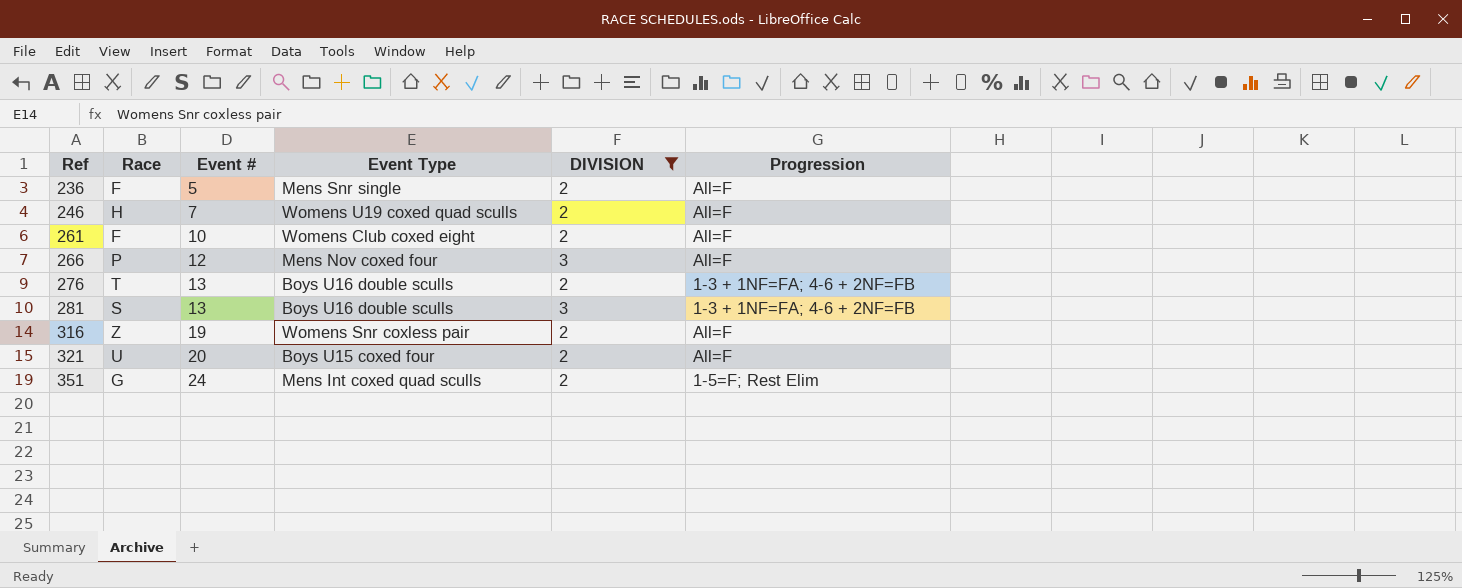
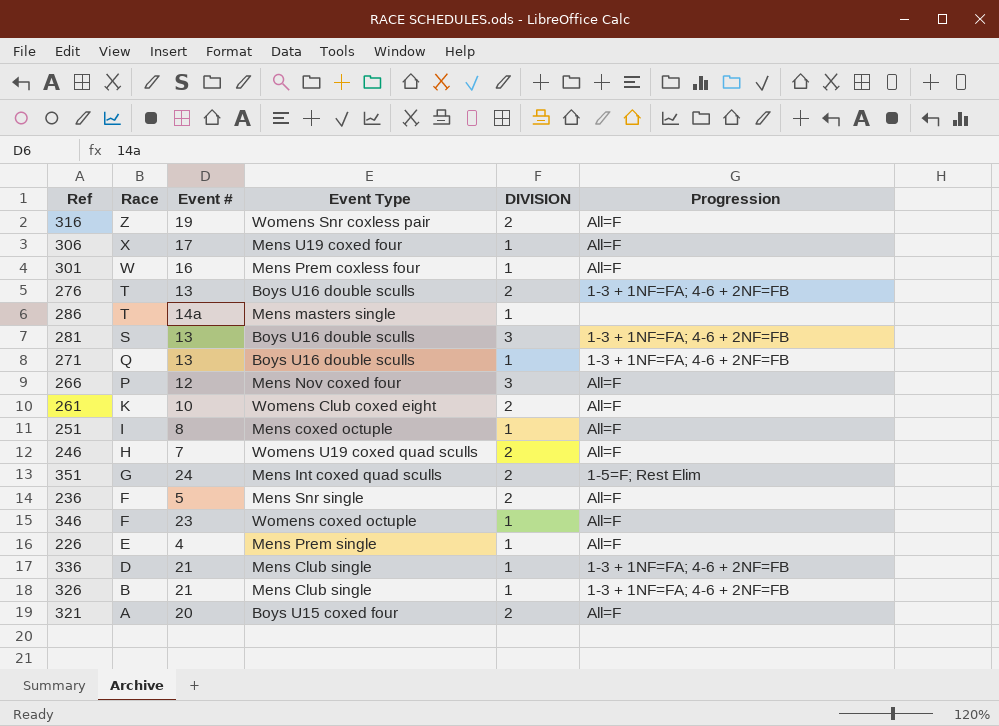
filter: DIVISION != 1 -> none
row order: Ref ascending -> Race descending
261 | Race: F -> K
321 | Race: U -> A

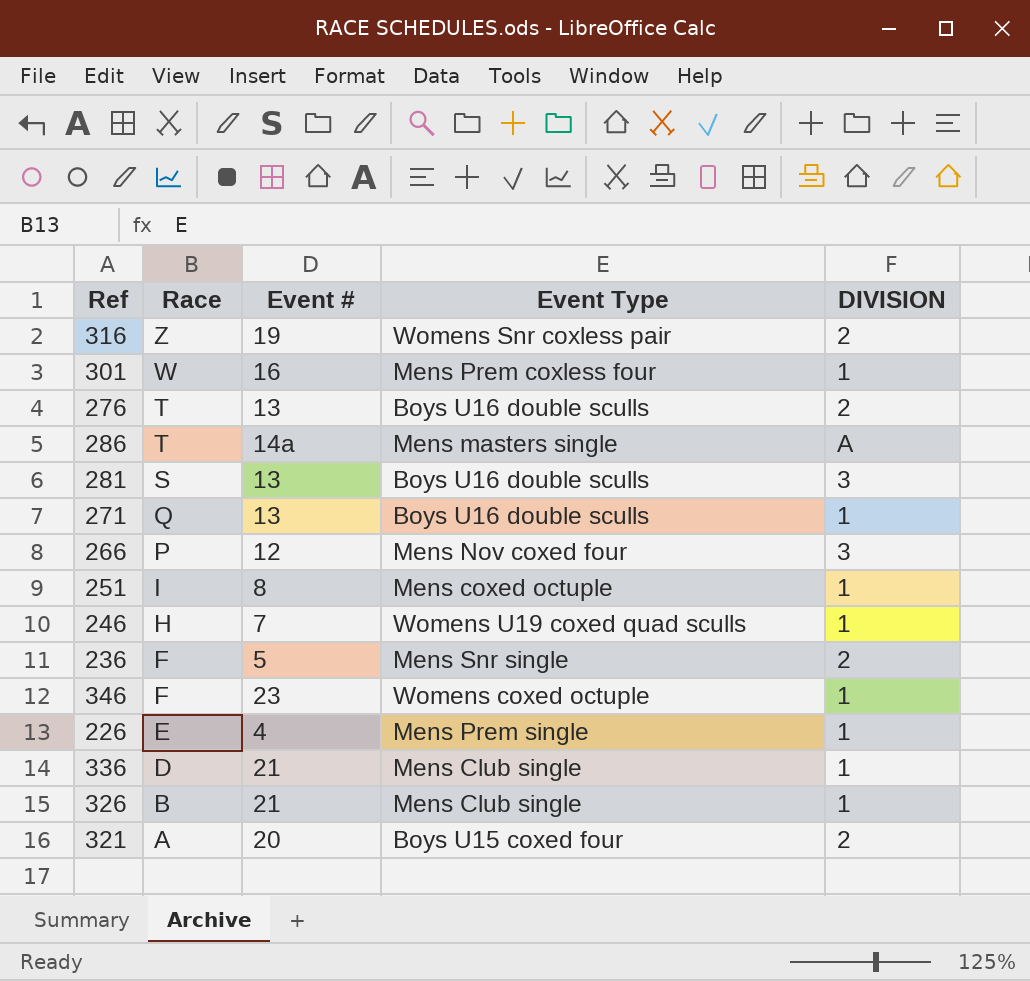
column Progression | position: 6 -> none
row 306: X | 17 | Mens U19 coxed four | 1 | All=F -> none
row 261: K | 10 | Womens Club coxed eight | 2 | All=F -> none
row 351: G | 24 | Mens Int coxed quad sculls | 2 | 1-5=F; Rest Elim -> none
286 | DIVISION: 1 -> A
246 | DIVISION: 2 -> 1

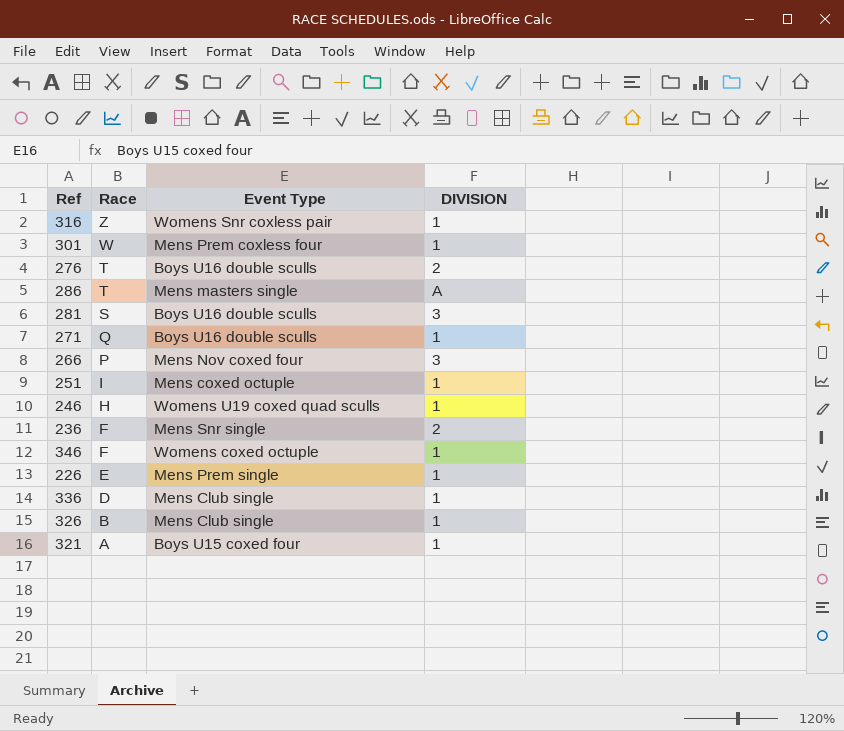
column Event # | position: 3 -> none
316 | DIVISION: 2 -> 1
321 | DIVISION: 2 -> 1

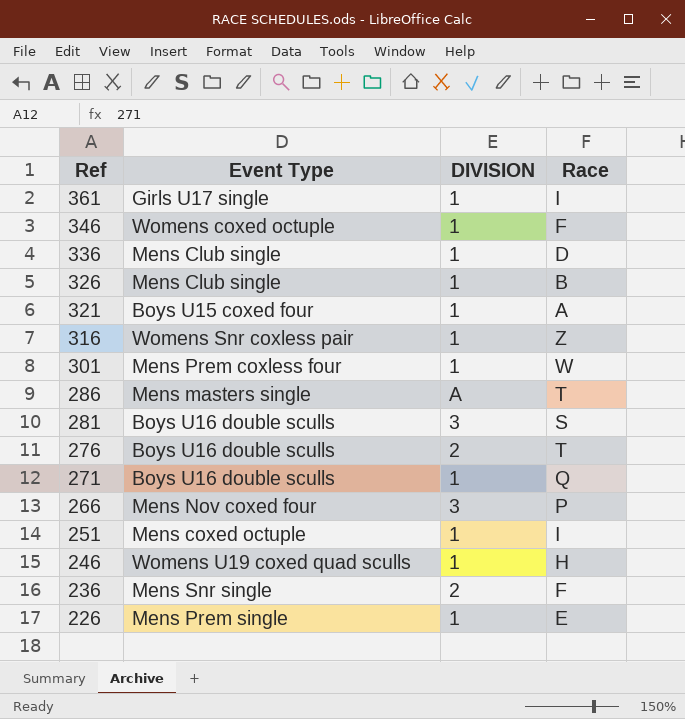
row order: Race descending -> Ref descending
column Race | position: 2 -> 4
row 361: none -> Girls U17 single | 1 | I

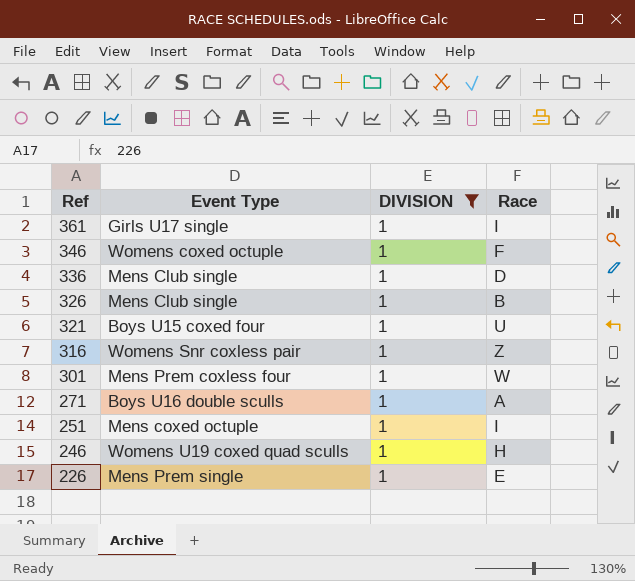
filter: none -> DIVISION = 1
321 | Race: A -> U
271 | Race: Q -> A

